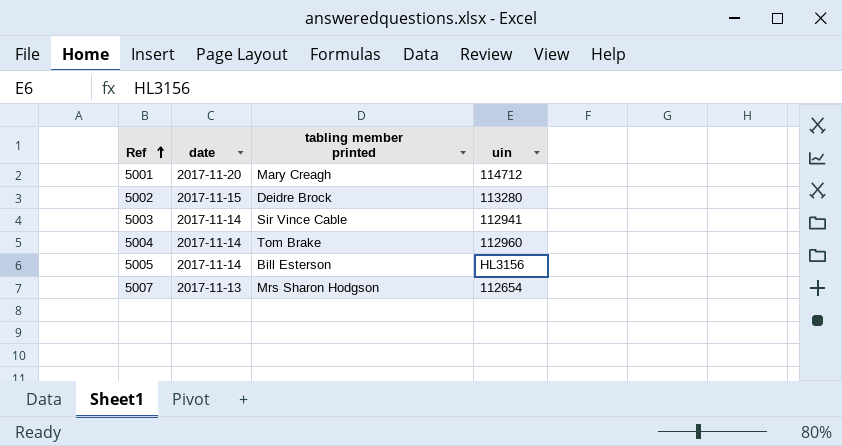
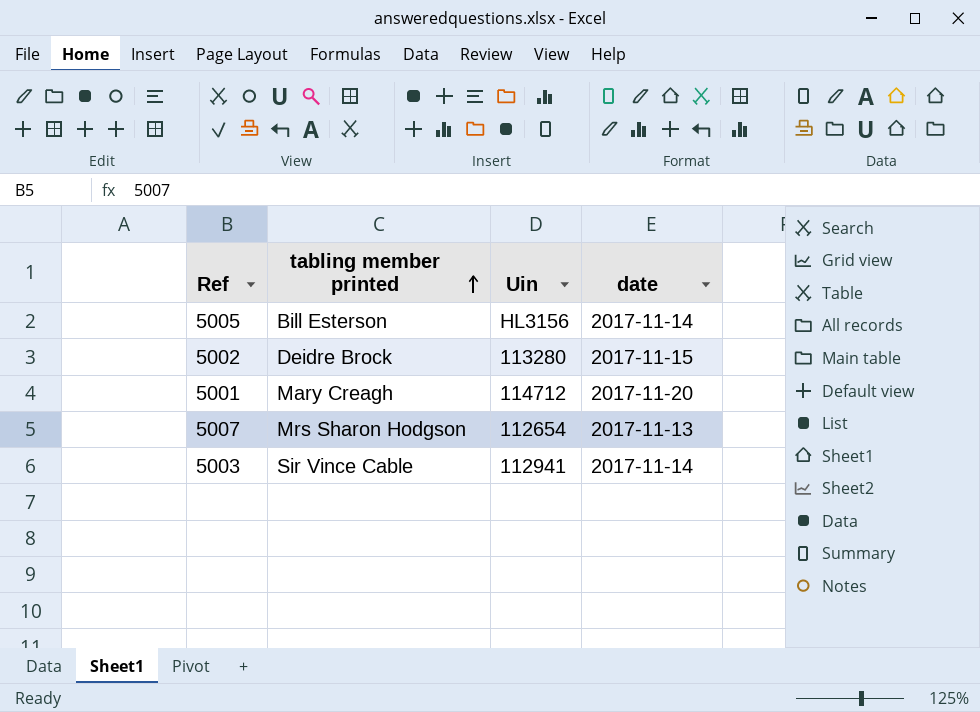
row order: Ref ascending -> tabling member printed ascending
column name: uin -> Uin
column date | position: 2 -> 4
row 5004: 2017-11-14 | Tom Brake | 112960 -> none

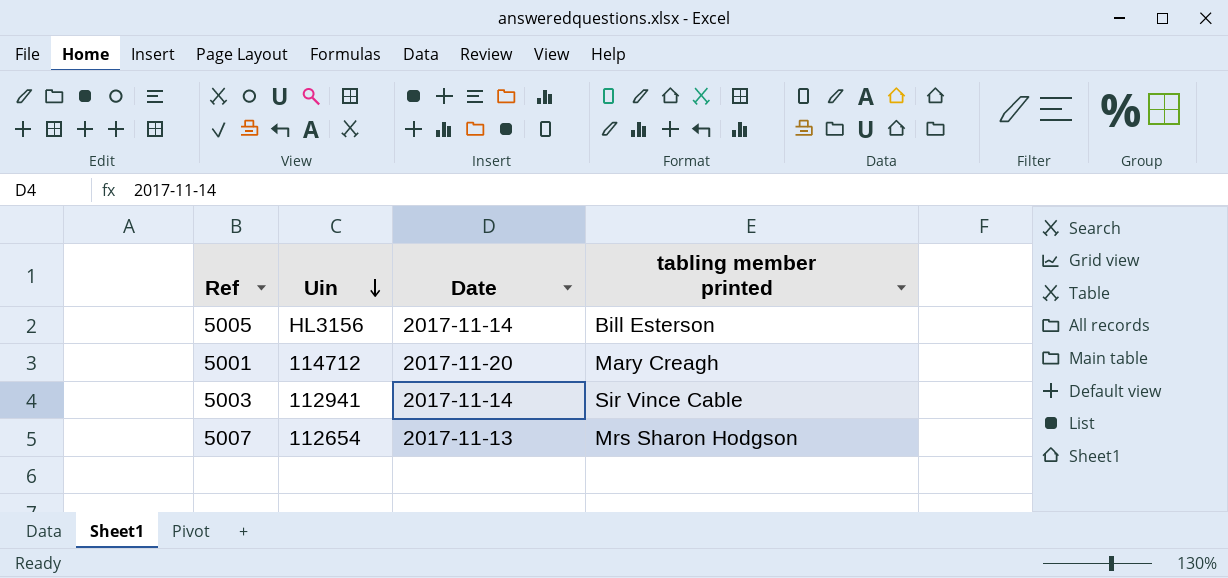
row order: tabling member printed ascending -> Uin descending
column name: date -> Date
column tabling member printed | position: 2 -> 4
row 5002: Deidre Brock | 113280 | 2017-11-15 -> none

